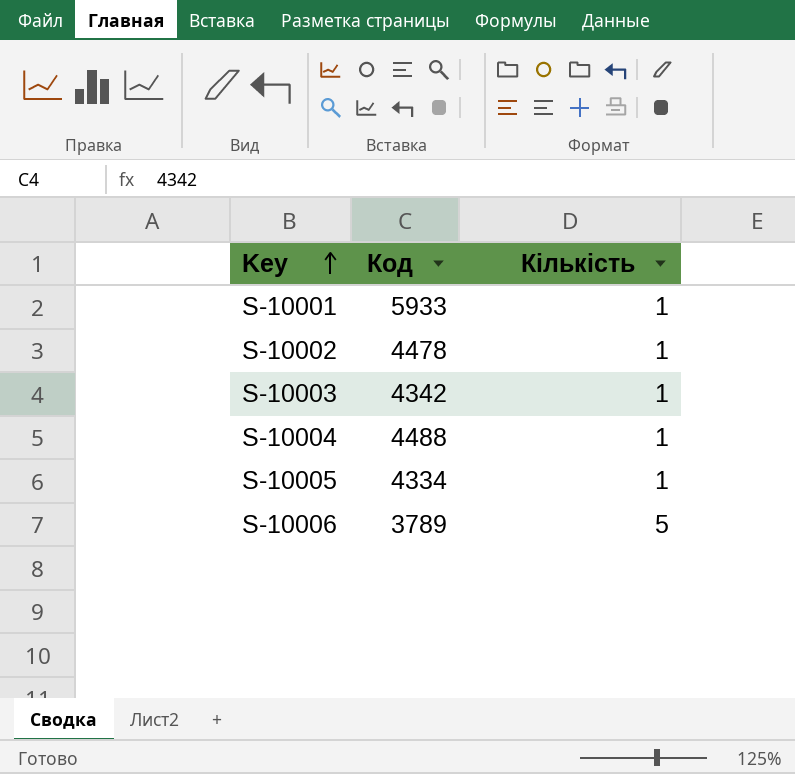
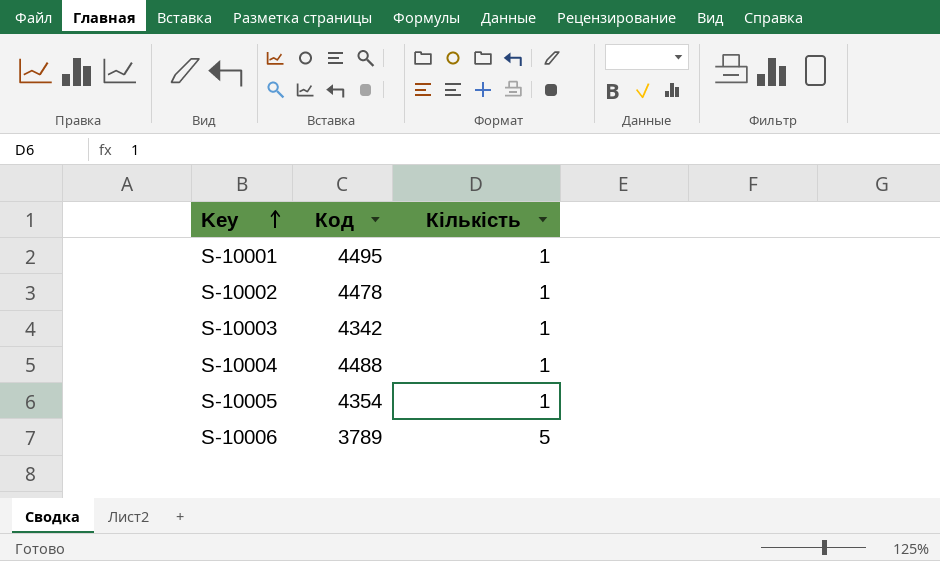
S-10001 | Код: 5933 -> 4495
S-10005 | Код: 4334 -> 4354

